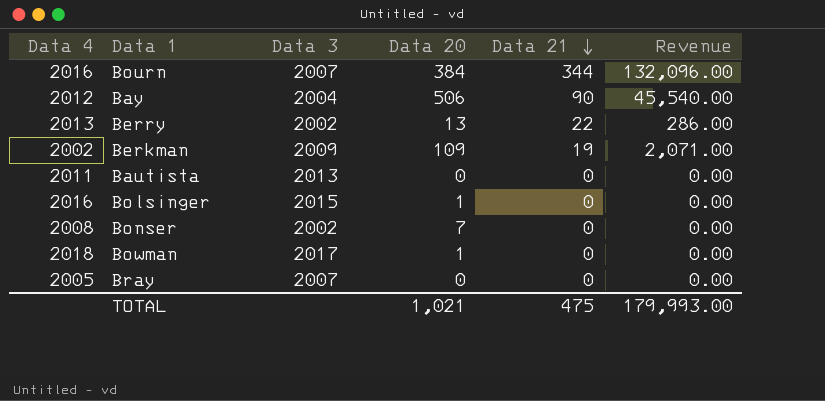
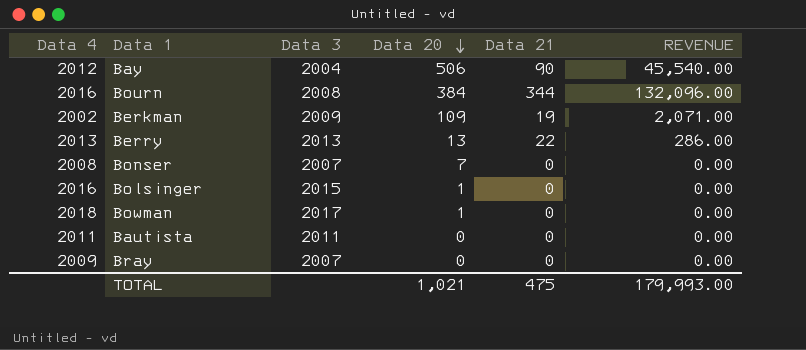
row order: Data 21 descending -> Data 20 descending
column name: Revenue -> REVENUE
Bourn | Data 3: 2007 -> 2008
Berry | Data 3: 2002 -> 2013
Bonser | Data 3: 2002 -> 2007
Bautista | Data 3: 2013 -> 2011
Bray | Data 4: 2005 -> 2009

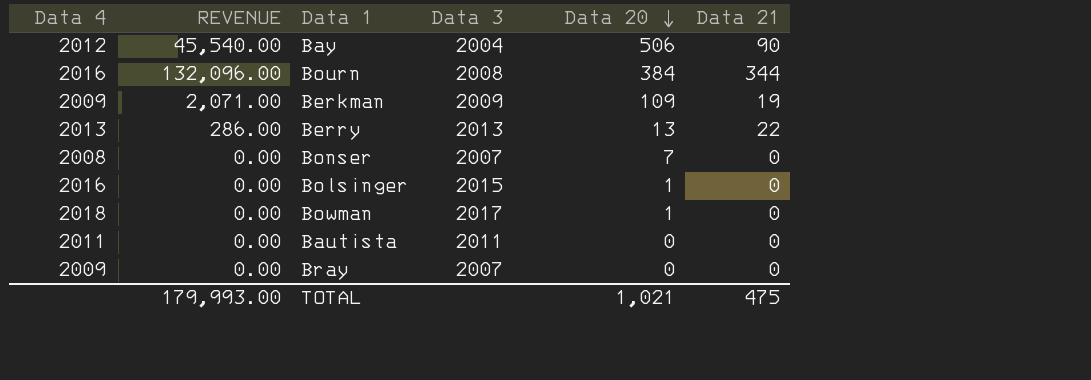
column REVENUE | position: 6 -> 2
Berkman | Data 4: 2002 -> 2009

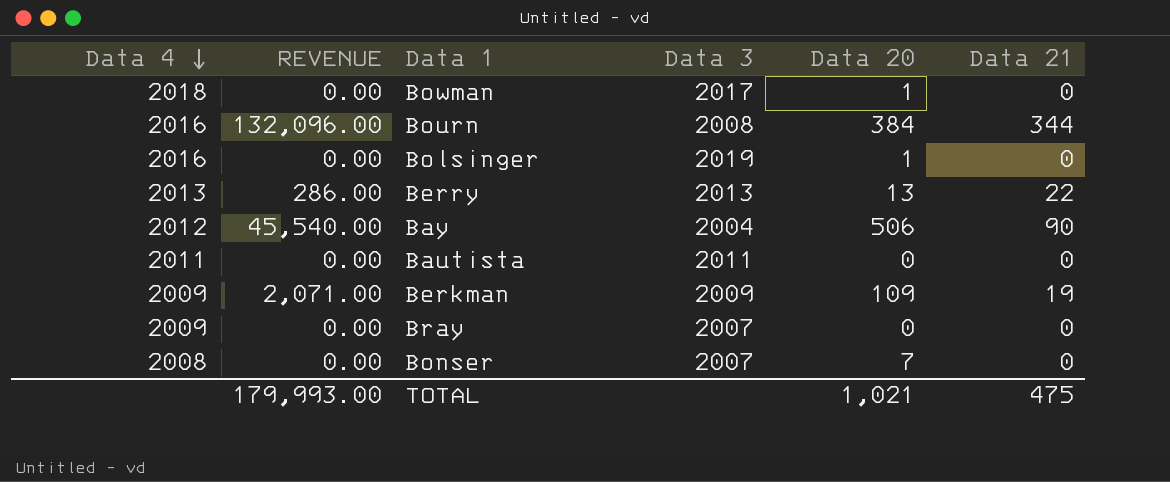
row order: Data 20 descending -> Data 4 descending
Bolsinger | Data 3: 2015 -> 2019

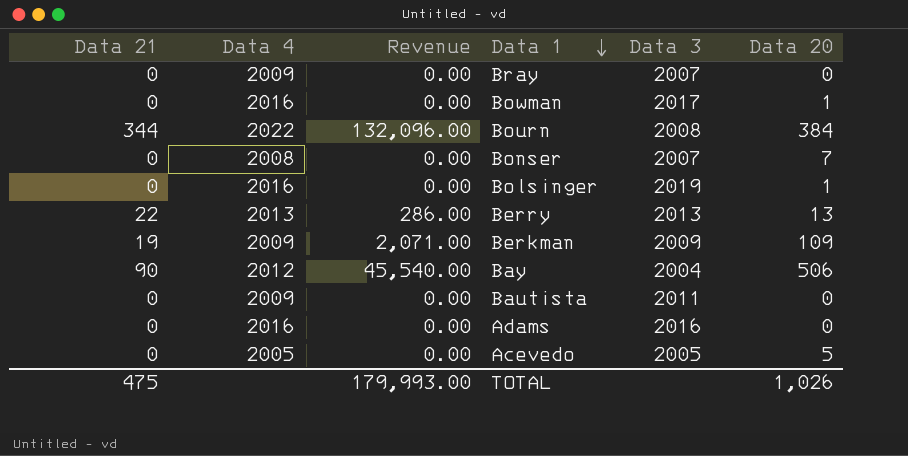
row order: Data 4 descending -> Data 1 descending
column Data 21 | position: 6 -> 1
column name: REVENUE -> Revenue
Bowman | Data 4: 2018 -> 2016
Bourn | Data 4: 2016 -> 2022
Bautista | Data 4: 2011 -> 2009
row Adams: none -> 0 | 2016 | 0.00 | 2016 | 0
row Acevedo: none -> 0 | 2005 | 0.00 | 2005 | 5
TOTAL | Data 20: 1,021 -> 1,026

